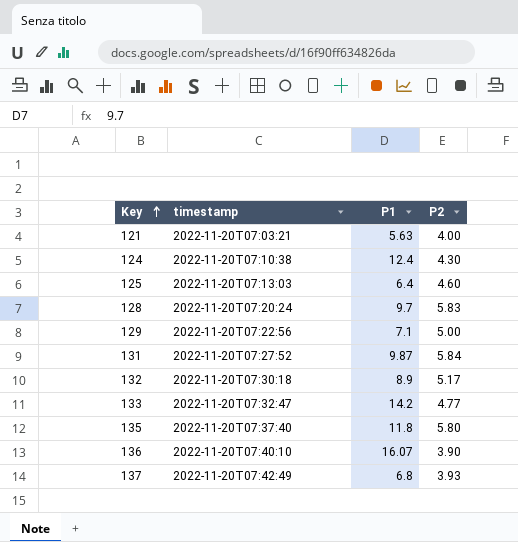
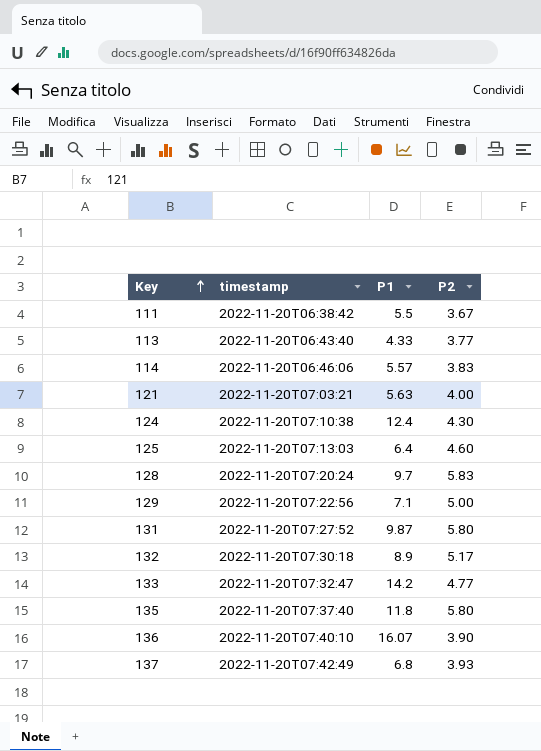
row 111: none -> 2022-11-20T06:38:42 | 5.5 | 3.67
row 113: none -> 2022-11-20T06:43:40 | 4.33 | 3.77
row 114: none -> 2022-11-20T06:46:06 | 5.57 | 3.83
131 | P2: 5.84 -> 5.80

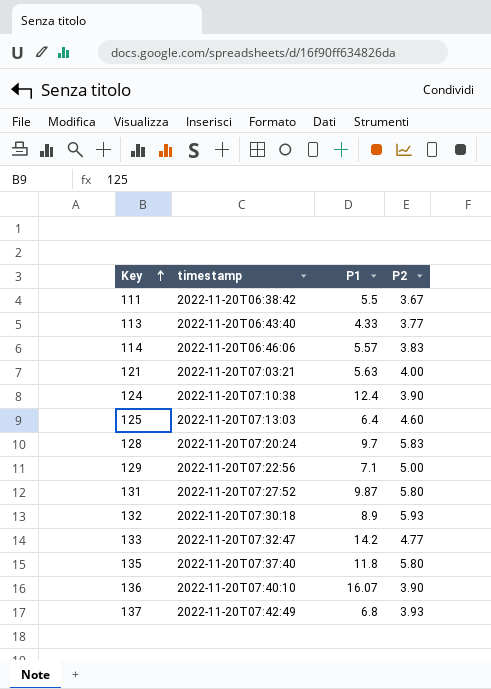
124 | P2: 4.30 -> 3.90
132 | P2: 5.17 -> 5.93

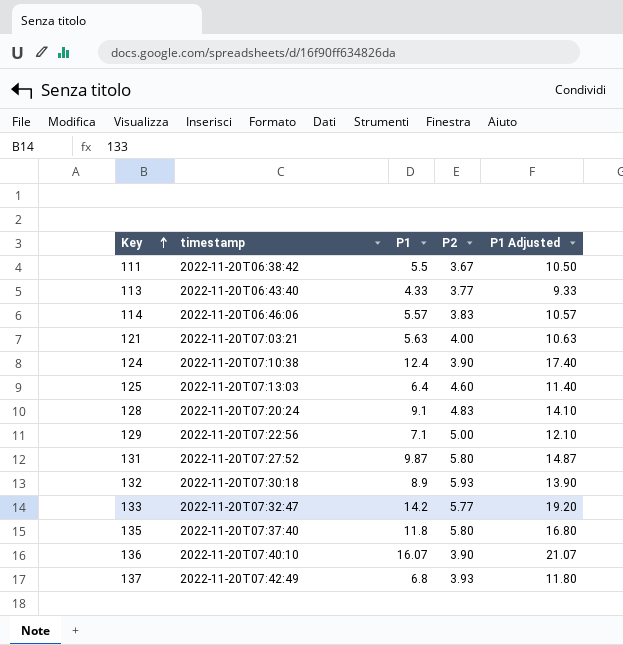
column P1 Adjusted | formula: none -> [P1] + 5
128 | P1: 9.7 -> 9.1
128 | P2: 5.83 -> 4.83
133 | P2: 4.77 -> 5.77

